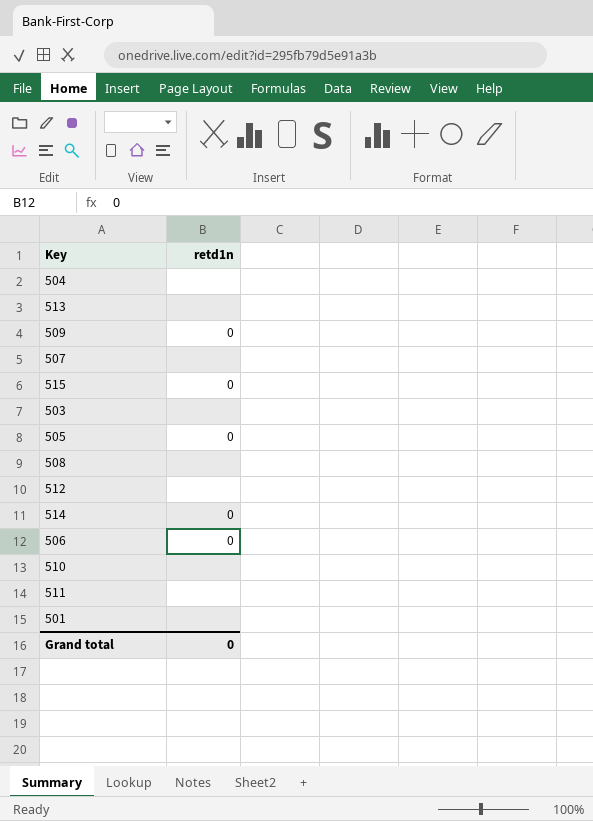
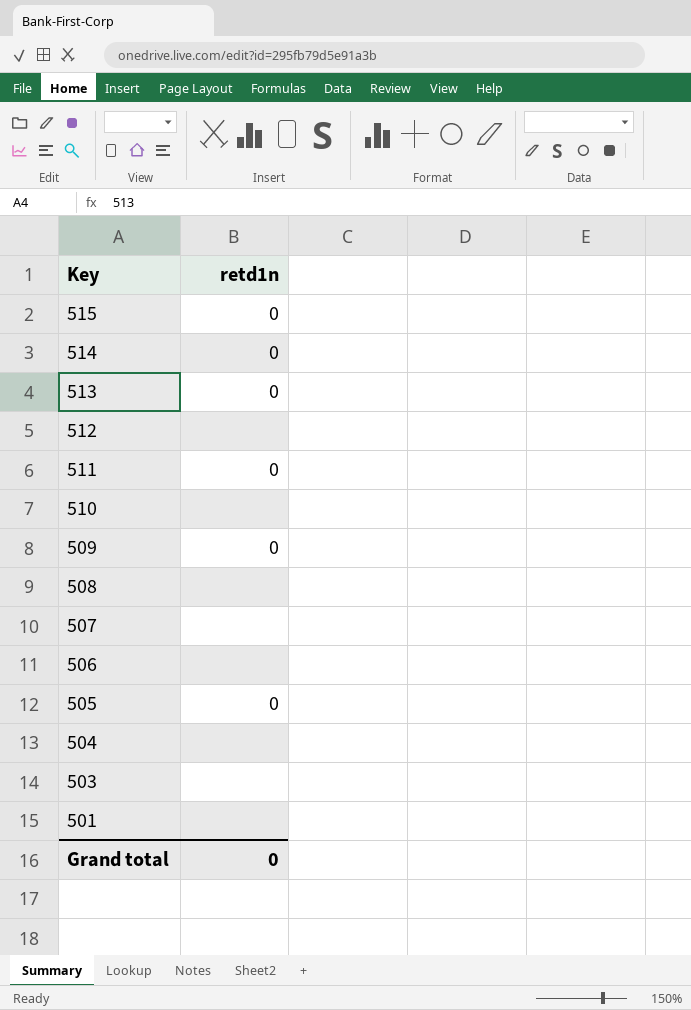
row order: none -> Key descending
513 | retd1n: none -> 0
511 | retd1n: none -> 0
506 | retd1n: 0 -> none

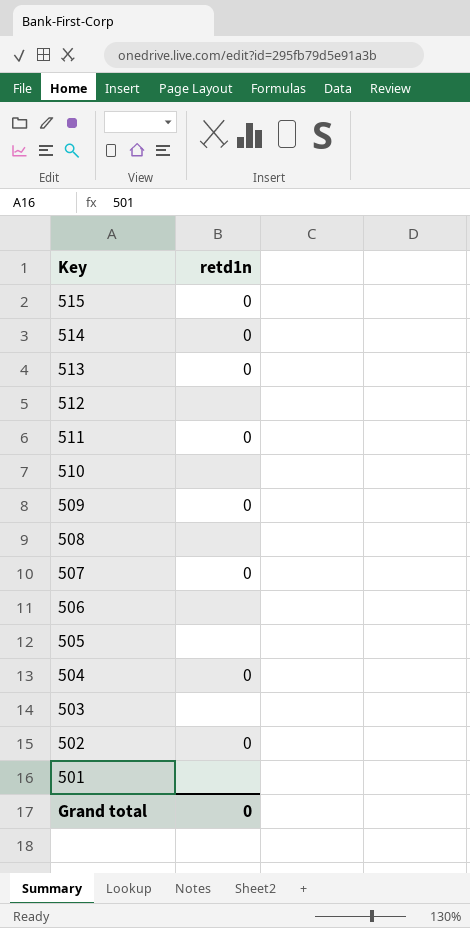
507 | retd1n: none -> 0
505 | retd1n: 0 -> none
504 | retd1n: none -> 0
row 502: none -> 0

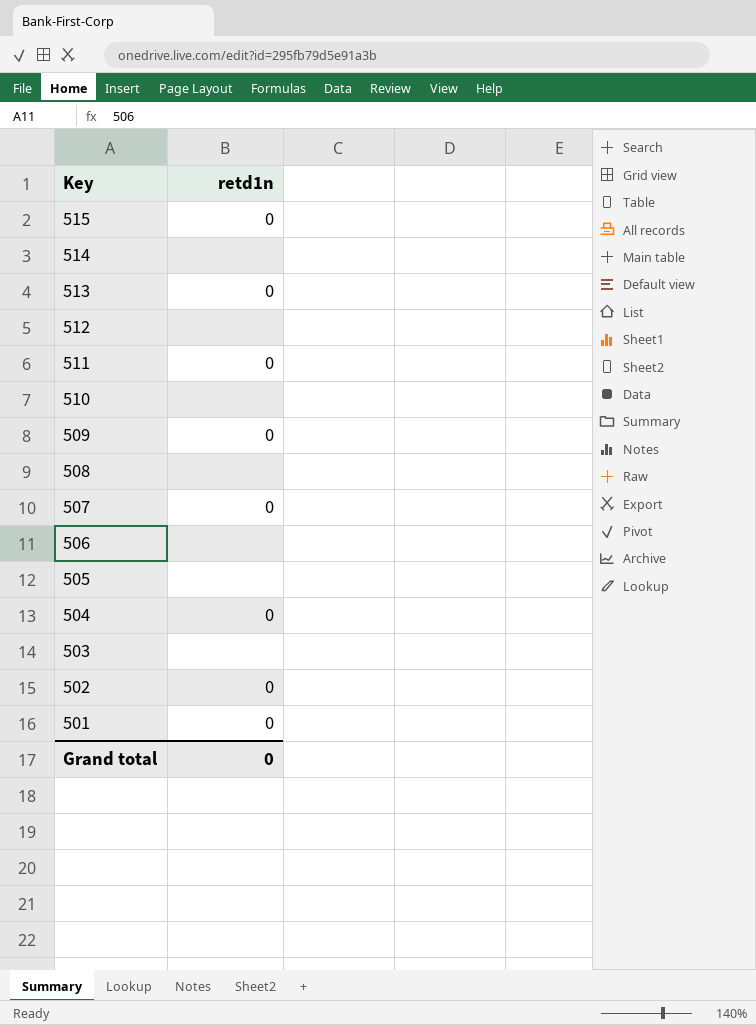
514 | retd1n: 0 -> none
501 | retd1n: none -> 0

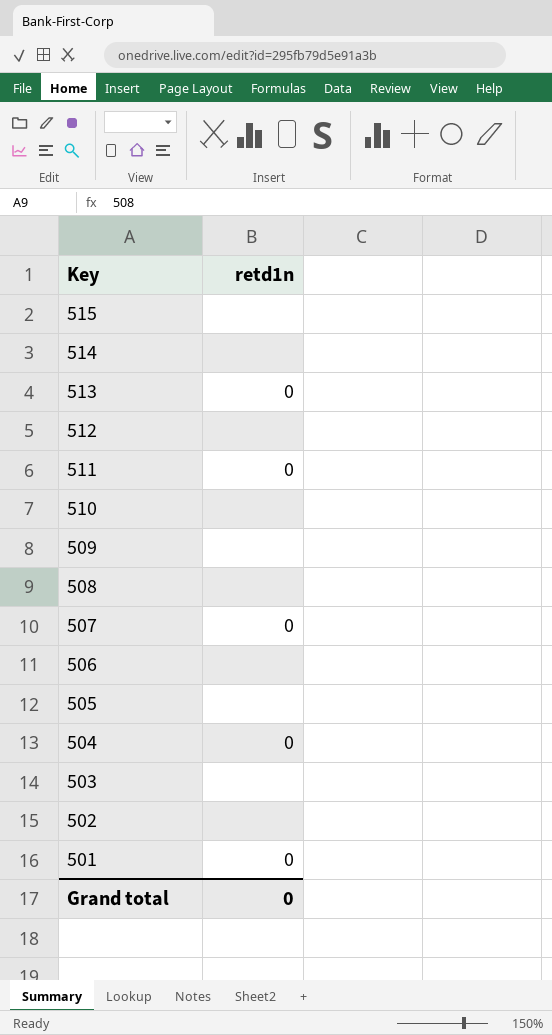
515 | retd1n: 0 -> none
509 | retd1n: 0 -> none
502 | retd1n: 0 -> none

